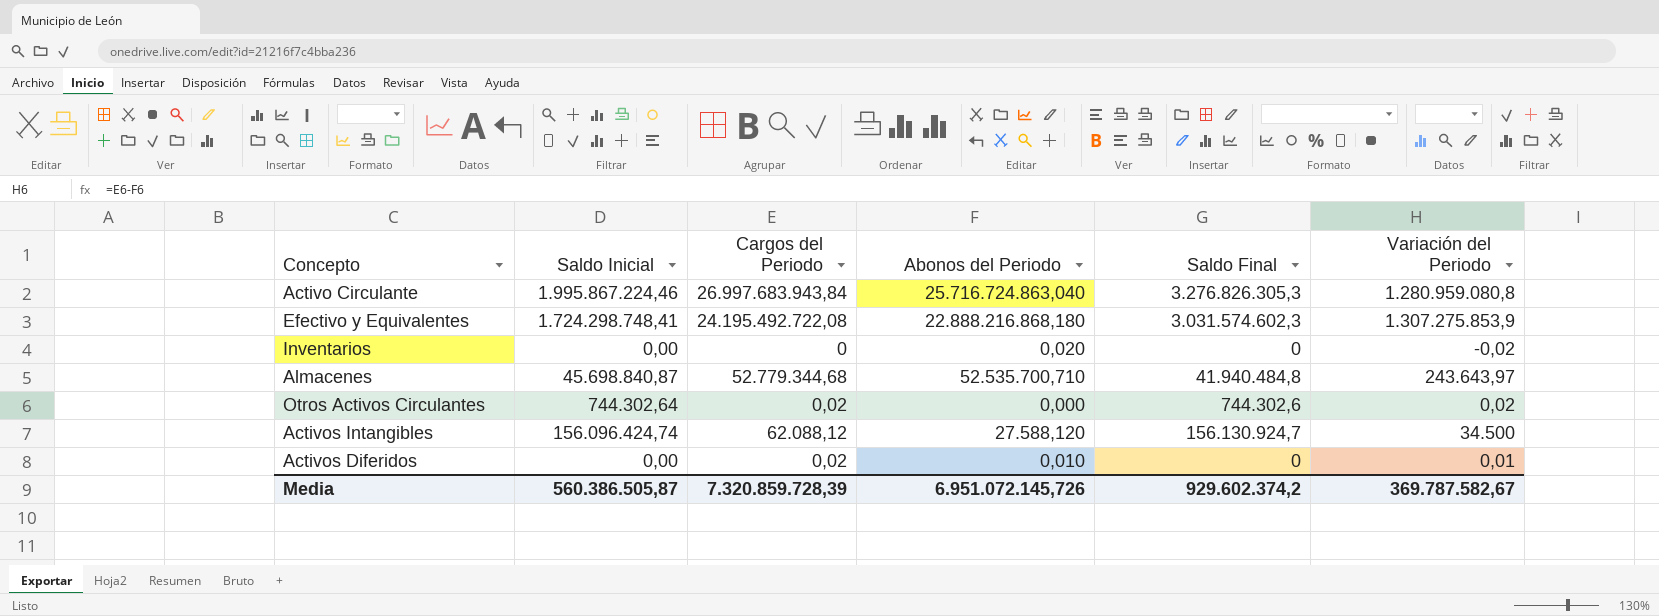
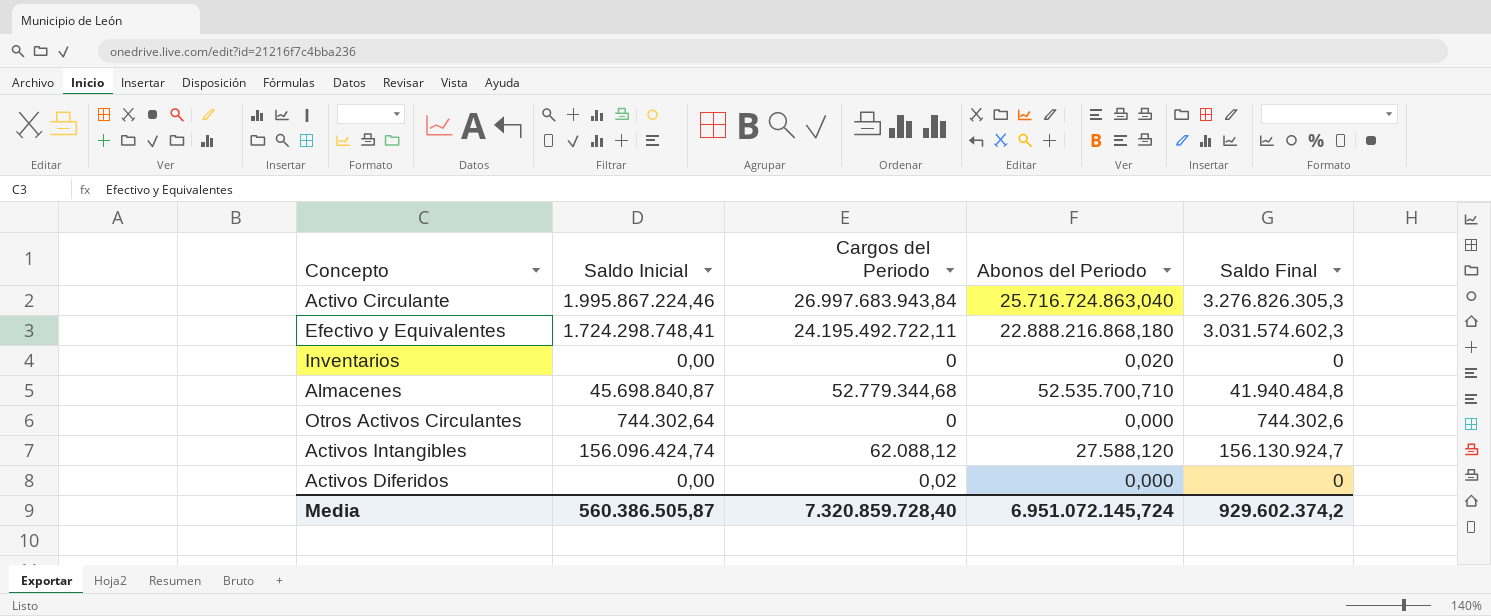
column Variación del Periodo | formula: [Cargos del Periodo] - [Abonos del Periodo] -> none
Efectivo y Equivalentes | Cargos del Periodo: 24.195.492.722,08 -> 24.195.492.722,11
Otros Activos Circulantes | Cargos del Periodo: 0,02 -> 0
Activos Diferidos | Abonos del Periodo: 0,010 -> 0,000
Media | Cargos del Periodo: 7.320.859.728,39 -> 7.320.859.728,40
Media | Abonos del Periodo: 6.951.072.145,726 -> 6.951.072.145,724

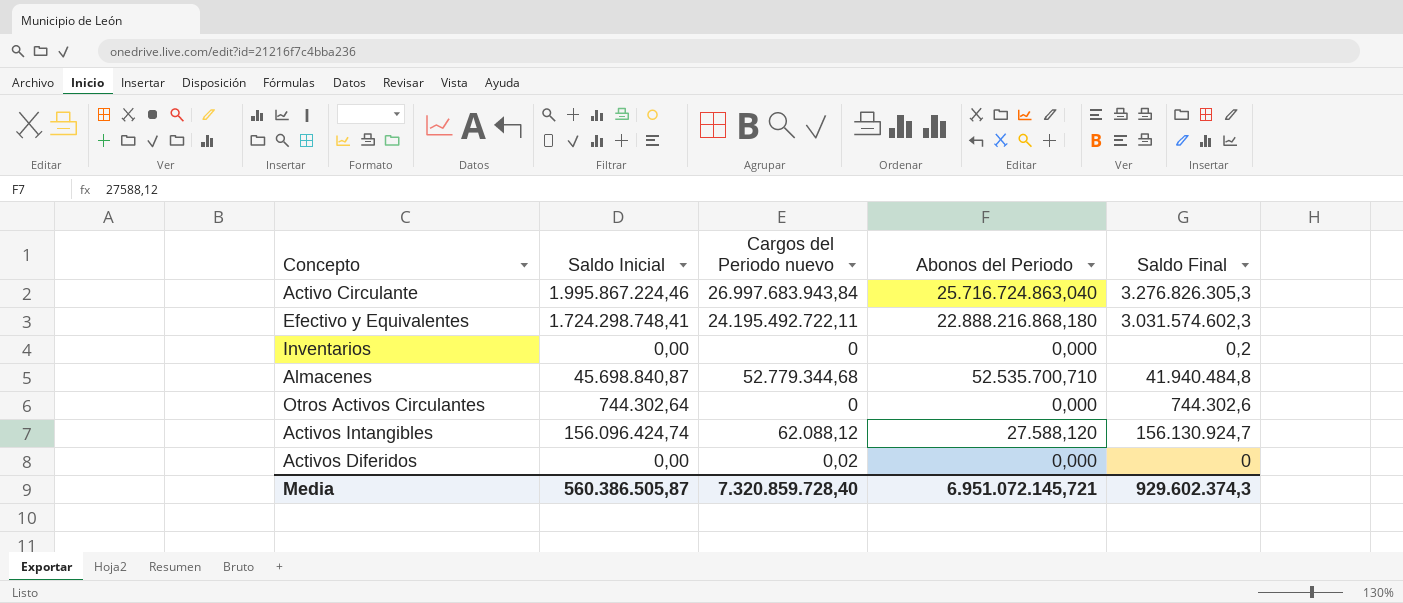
column name: Cargos del Periodo -> Cargos del Periodo nuevo
Inventarios | Abonos del Periodo: 0,020 -> 0,000
Inventarios | Saldo Final: 0 -> 0,2
Media | Abonos del Periodo: 6.951.072.145,724 -> 6.951.072.145,721
Media | Saldo Final: 929.602.374,2 -> 929.602.374,3

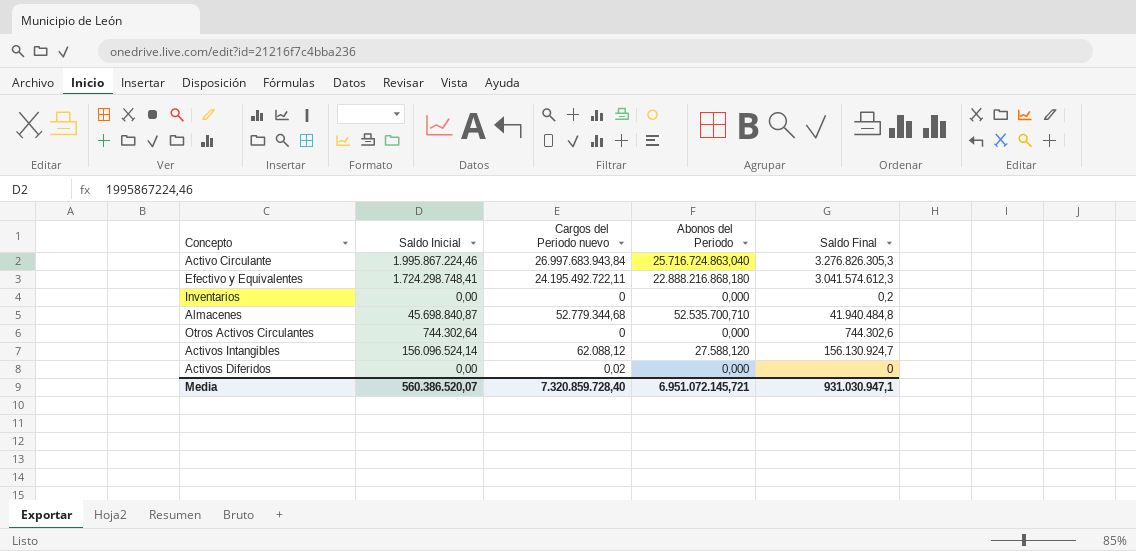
Efectivo y Equivalentes | Saldo Final: 3.031.574.602,3 -> 3.041.574.612,3
Activos Intangibles | Saldo Inicial: 156.096.424,74 -> 156.096.524,14
Media | Saldo Inicial: 560.386.505,87 -> 560.386.520,07
Media | Saldo Final: 929.602.374,3 -> 931.030.947,1

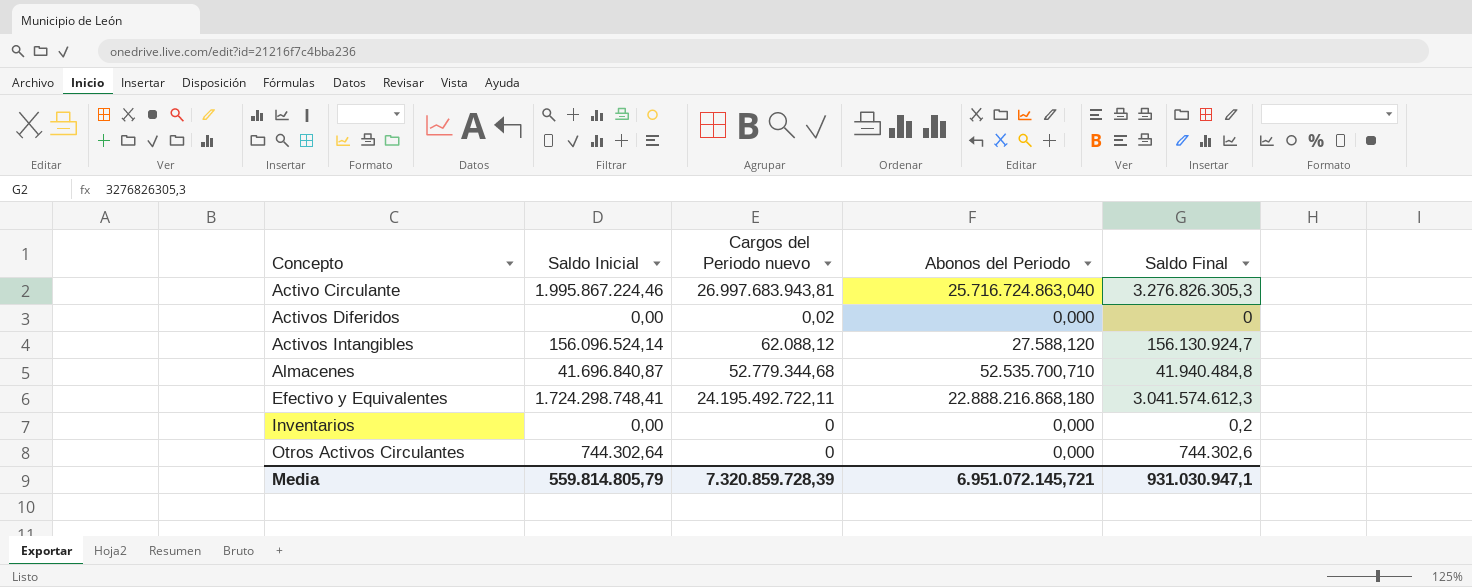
row order: none -> Concepto ascending
Activo Circulante | Cargos del Periodo nuevo: 26.997.683.943,84 -> 26.997.683.943,81
Almacenes | Saldo Inicial: 45.698.840,87 -> 41.696.840,87
Media | Saldo Inicial: 560.386.520,07 -> 559.814.805,79
Media | Cargos del Periodo nuevo: 7.320.859.728,40 -> 7.320.859.728,39

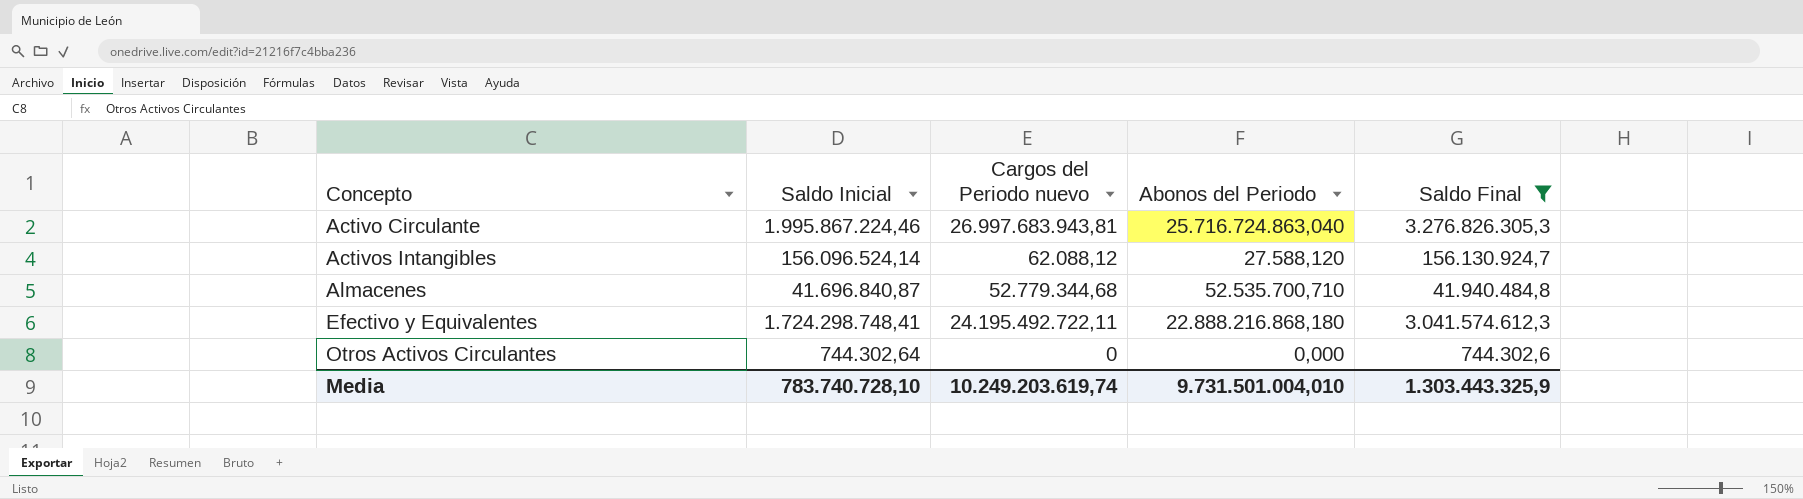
filter: none -> Saldo Final >= 744.302,6
Media | Saldo Inicial: 559.814.805,79 -> 783.740.728,10
Media | Cargos del Periodo nuevo: 7.320.859.728,39 -> 10.249.203.619,74
Media | Abonos del Periodo: 6.951.072.145,721 -> 9.731.501.004,010
Media | Saldo Final: 931.030.947,1 -> 1.303.443.325,9

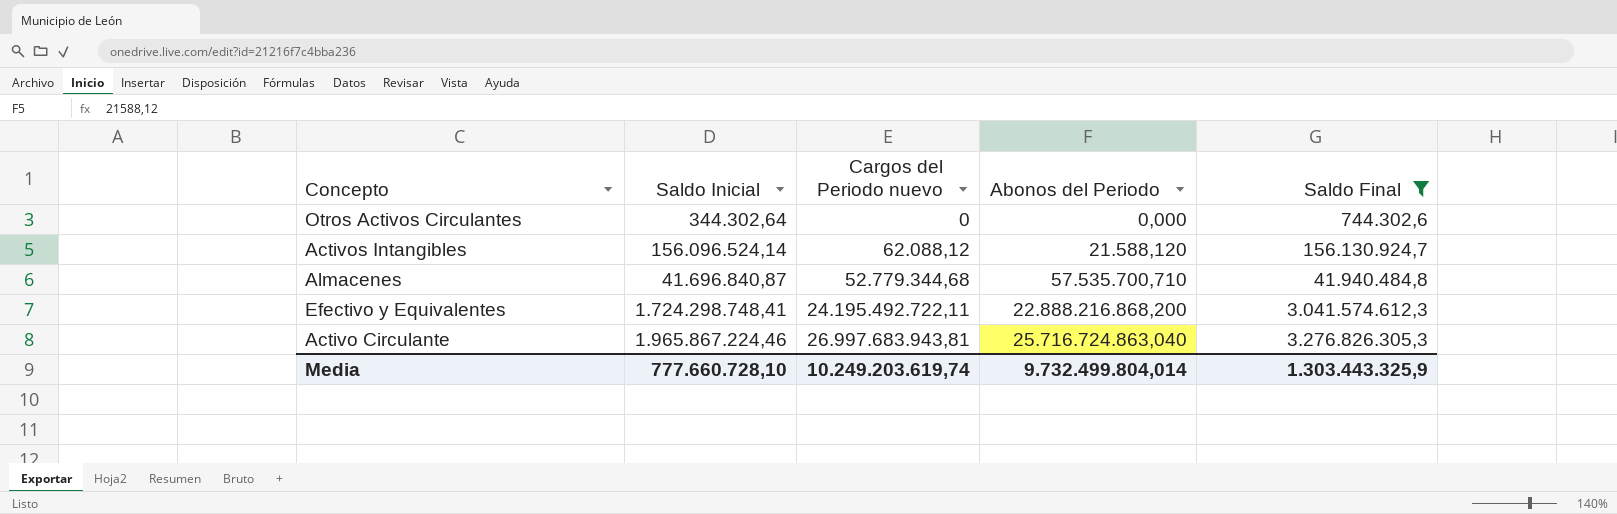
row order: Concepto ascending -> Cargos del Periodo nuevo ascending
Otros Activos Circulantes | Saldo Inicial: 744.302,64 -> 344.302,64
Activos Intangibles | Abonos del Periodo: 27.588,120 -> 21.588,120
Almacenes | Abonos del Periodo: 52.535.700,710 -> 57.535.700,710
Efectivo y Equivalentes | Abonos del Periodo: 22.888.216.868,180 -> 22.888.216.868,200
Activo Circulante | Saldo Inicial: 1.995.867.224,46 -> 1.965.867.224,46
Media | Saldo Inicial: 783.740.728,10 -> 777.660.728,10
Media | Abonos del Periodo: 9.731.501.004,010 -> 9.732.499.804,014

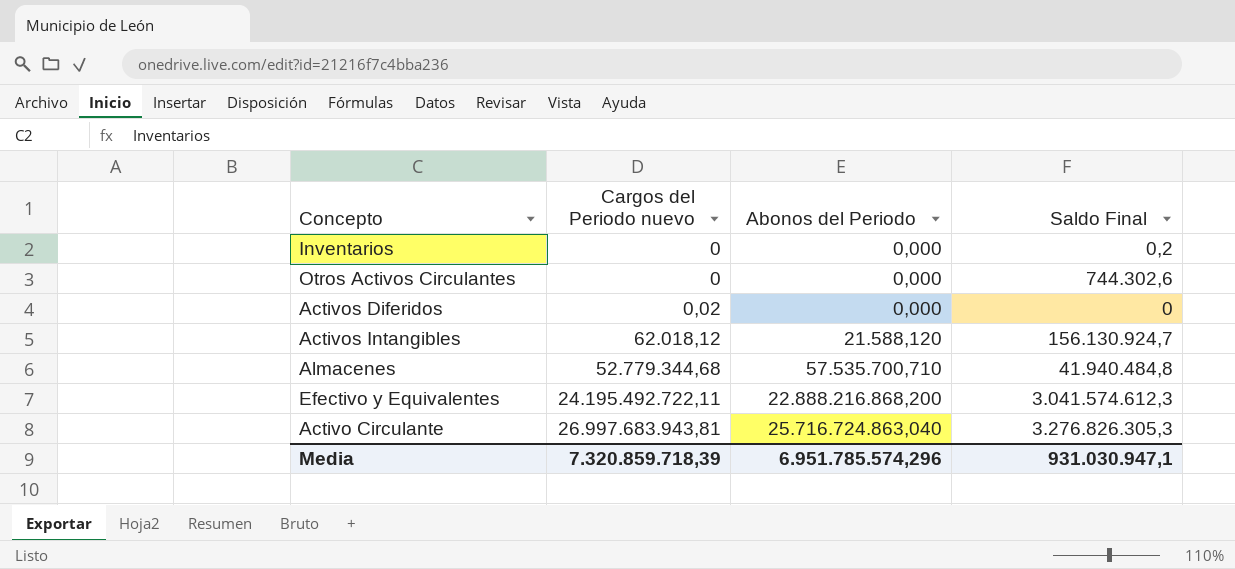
filter: Saldo Final >= 744.302,6 -> none
column Saldo Inicial | position: 2 -> none
Activos Intangibles | Cargos del Periodo nuevo: 62.088,12 -> 62.018,12
Media | Cargos del Periodo nuevo: 10.249.203.619,74 -> 7.320.859.718,39
Media | Abonos del Periodo: 9.732.499.804,014 -> 6.951.785.574,296
Media | Saldo Final: 1.303.443.325,9 -> 931.030.947,1

